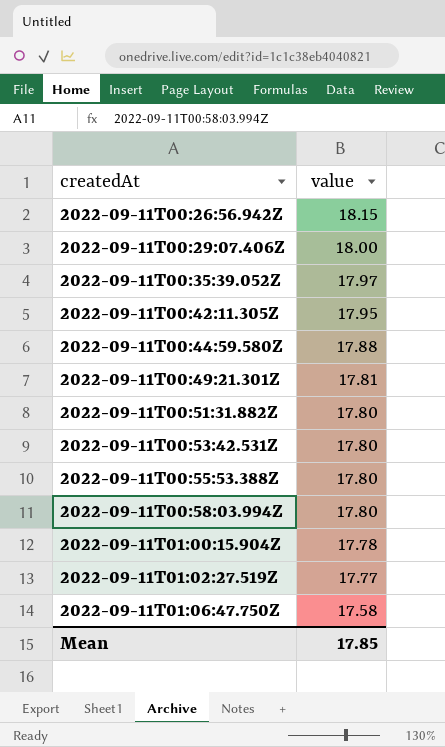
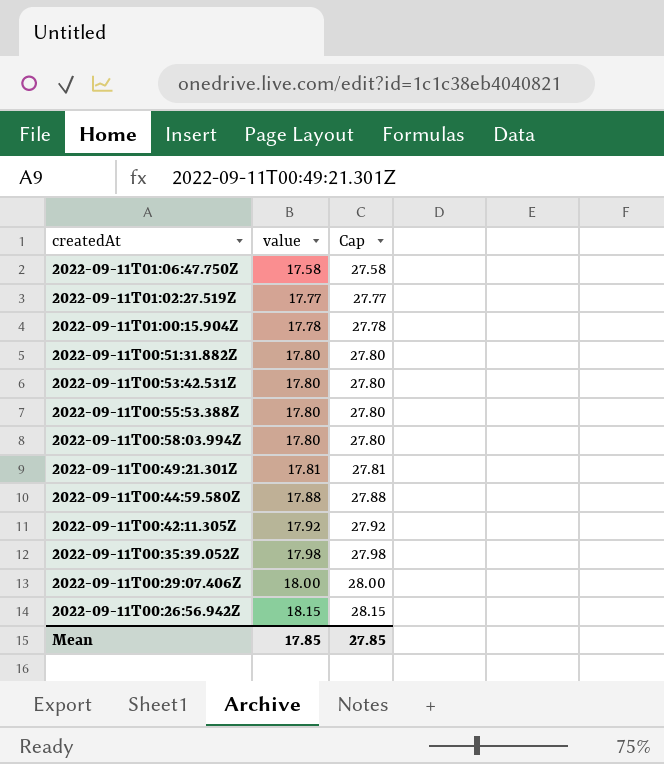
row order: createdAt ascending -> value ascending
column Cap | formula: none -> [value] + 10
2022-09-11T00:42:11.305Z | value: 17.95 -> 17.92
2022-09-11T00:35:39.052Z | value: 17.97 -> 17.98

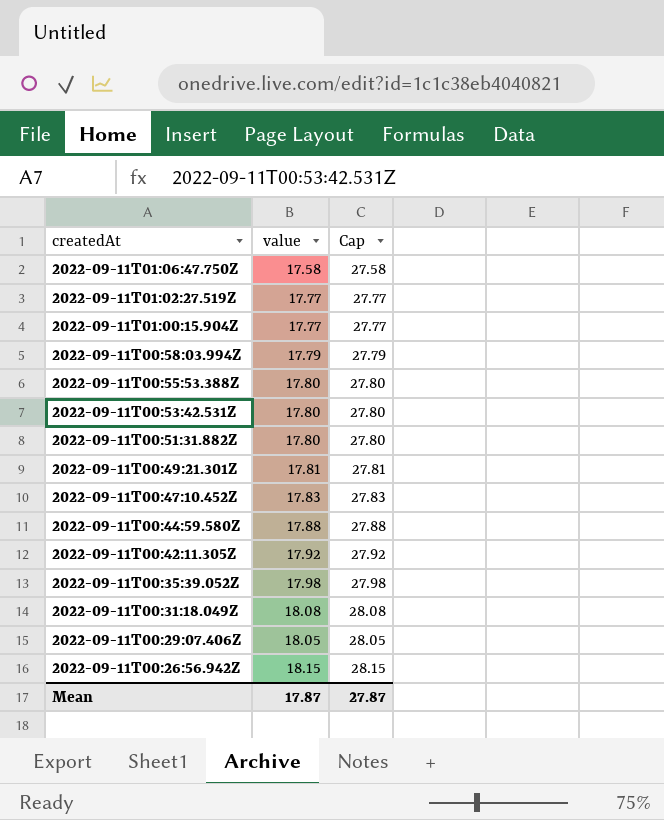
row order: value ascending -> createdAt descending
2022-09-11T01:00:15.904Z | value: 17.78 -> 17.77
2022-09-11T01:00:15.904Z | Cap: 27.78 -> 27.77
2022-09-11T00:58:03.994Z | value: 17.80 -> 17.79
2022-09-11T00:58:03.994Z | Cap: 27.80 -> 27.79
row 2022-09-11T00:47:10.452Z: none -> 17.83 | 27.83
row 2022-09-11T00:31:18.049Z: none -> 18.08 | 28.08
2022-09-11T00:29:07.406Z | value: 18.00 -> 18.05
2022-09-11T00:29:07.406Z | Cap: 28.00 -> 28.05
Mean | value: 17.85 -> 17.87
Mean | Cap: 27.85 -> 27.87

